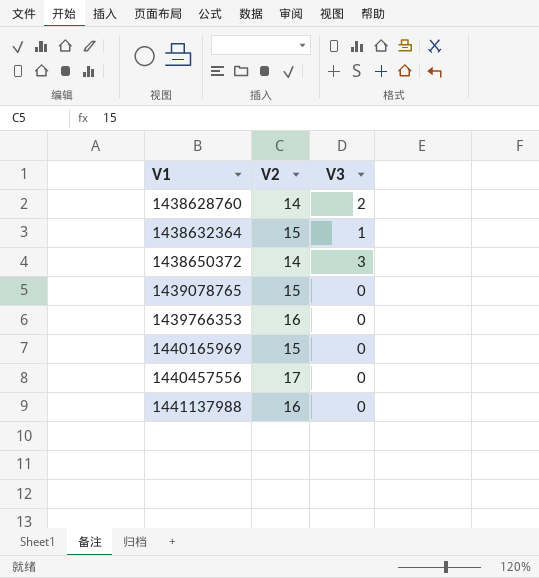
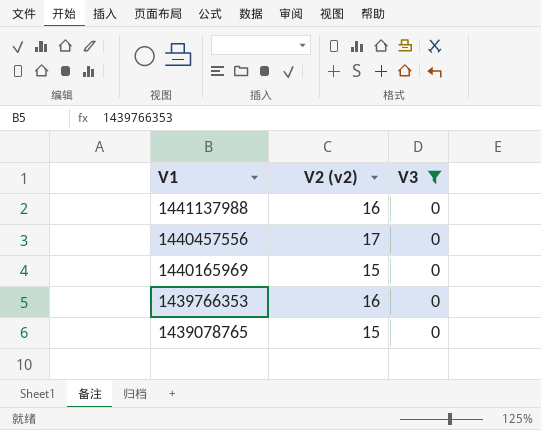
filter: none -> V3 = 0
row order: V1 ascending -> V1 descending
column name: V2 -> V2 (v2)

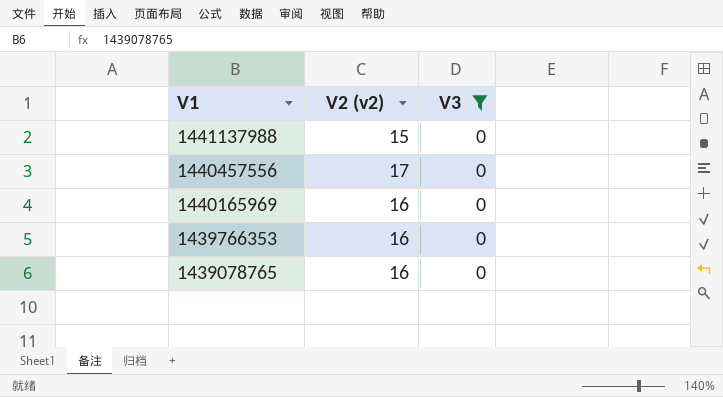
1441137988 | V2 (v2): 16 -> 15
1440165969 | V2 (v2): 15 -> 16
1439078765 | V2 (v2): 15 -> 16

